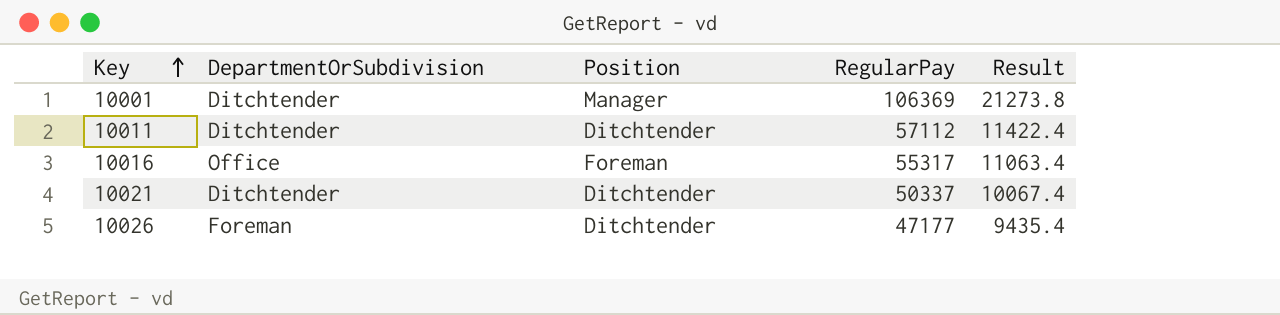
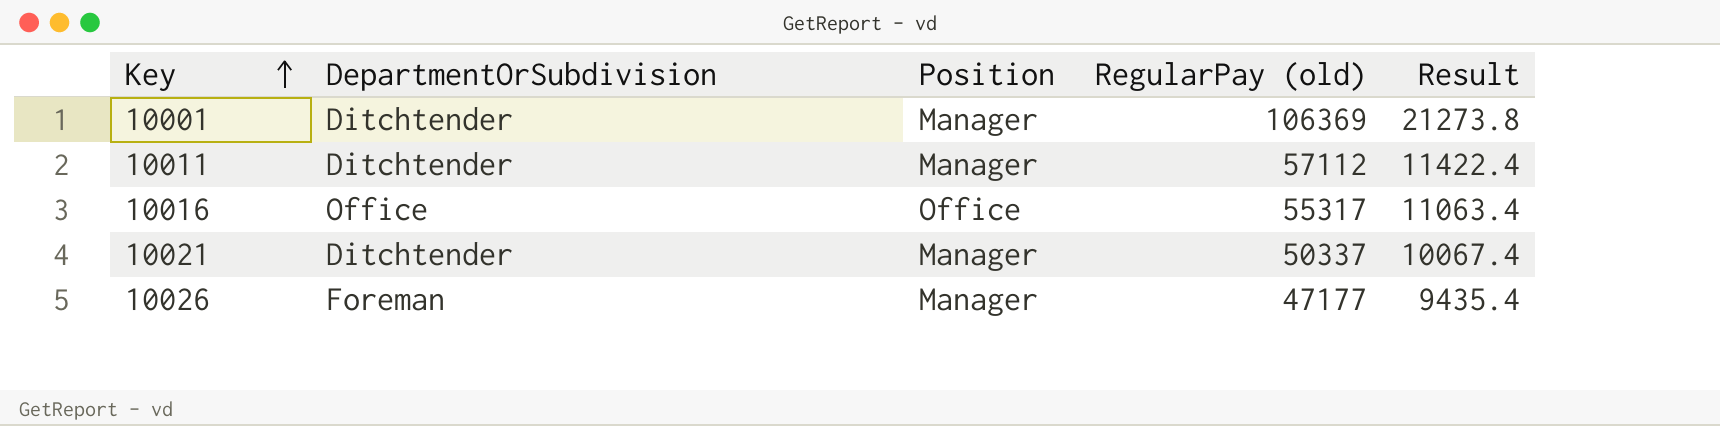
column name: RegularPay -> RegularPay (old)
10011 | Position: Ditchtender -> Manager
10016 | Position: Foreman -> Office
10021 | Position: Ditchtender -> Manager
10026 | Position: Ditchtender -> Manager

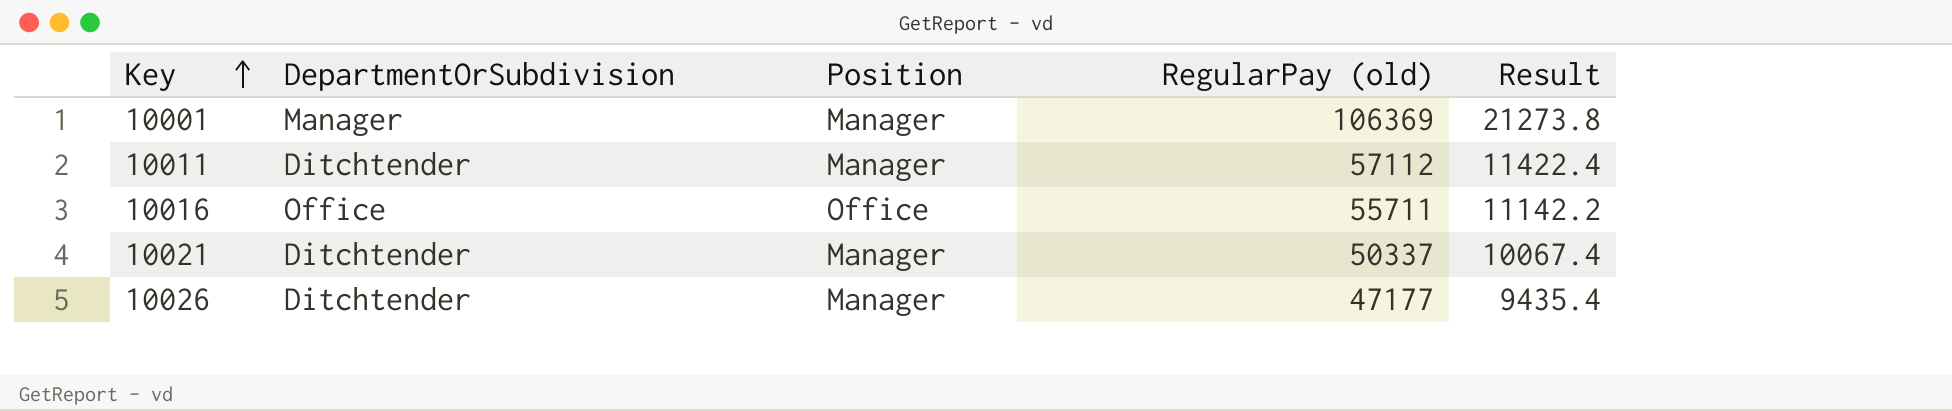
10001 | DepartmentOrSubdivision: Ditchtender -> Manager
10016 | RegularPay (old): 55317 -> 55711
10016 | Result: 11063.4 -> 11142.2
10026 | DepartmentOrSubdivision: Foreman -> Ditchtender

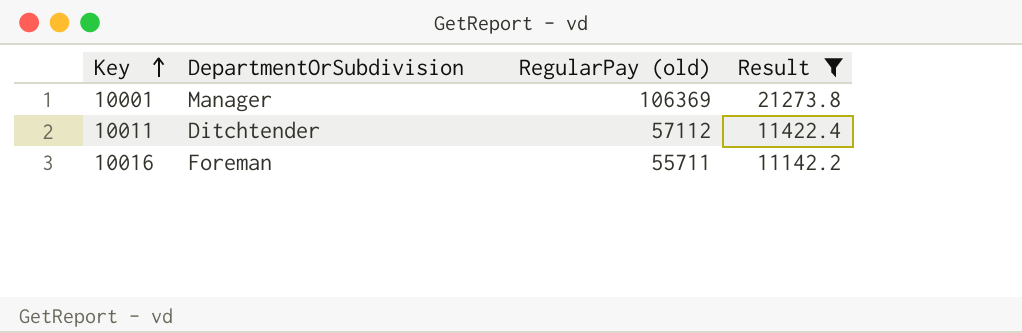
filter: none -> Result >= 11142.2
column Position | position: 3 -> none
10016 | DepartmentOrSubdivision: Office -> Foreman

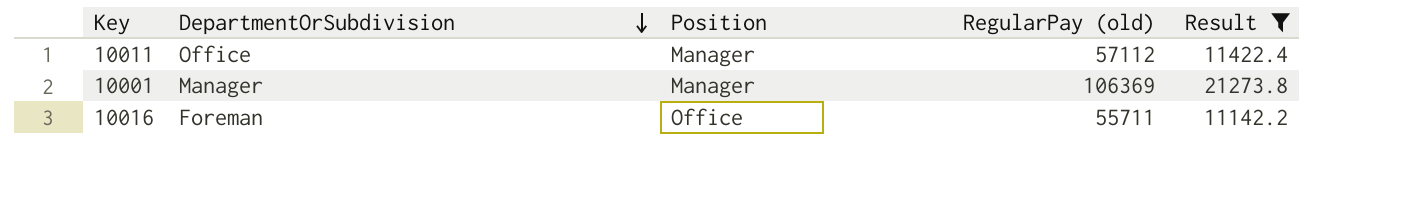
row order: Key ascending -> DepartmentOrSubdivision descending
column Position | position: none -> 3
10011 | DepartmentOrSubdivision: Ditchtender -> Office

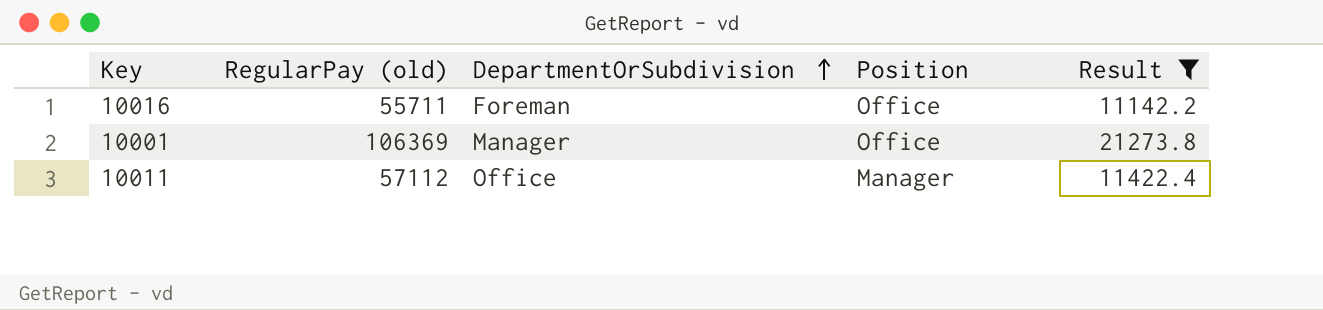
row order: DepartmentOrSubdivision descending -> DepartmentOrSubdivision ascending
column RegularPay (old) | position: 4 -> 2
10001 | Position: Manager -> Office

